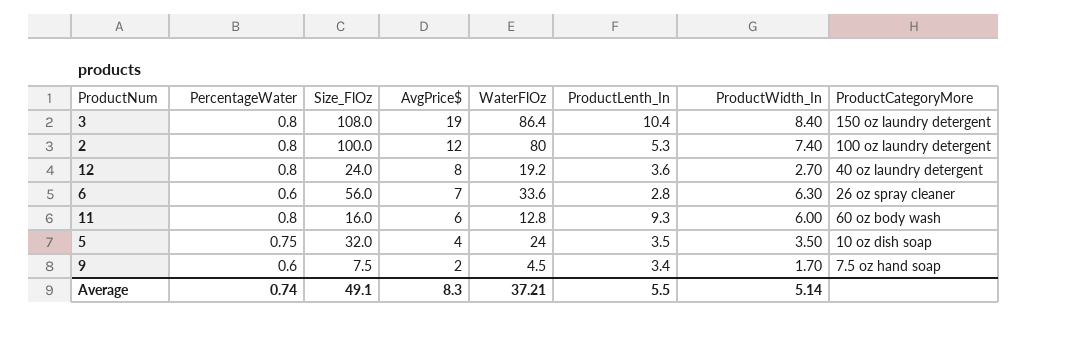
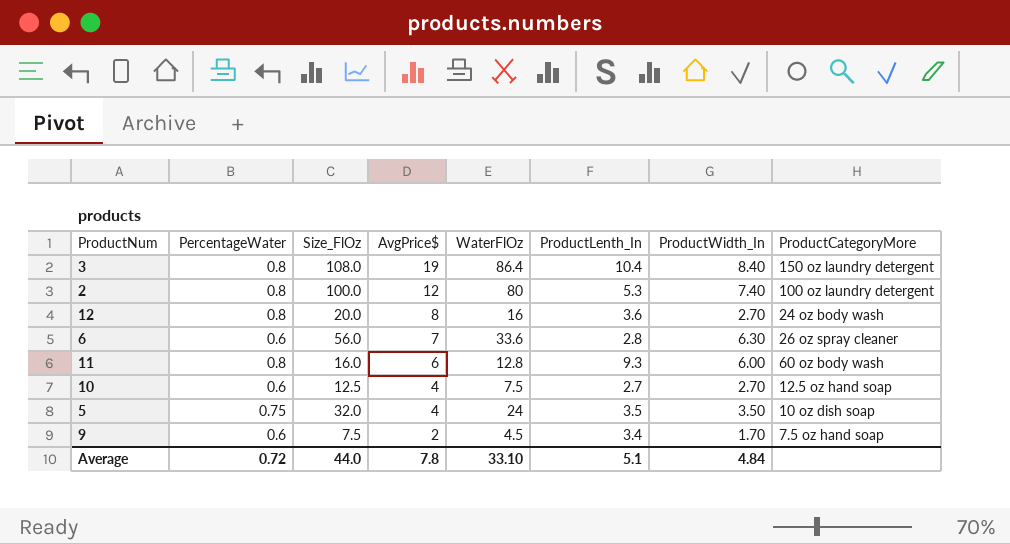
12 | Size_FlOz: 24.0 -> 20.0
12 | WaterFlOz: 19.2 -> 16
12 | ProductCategoryMore: 40 oz laundry detergent -> 24 oz body wash
row 10: none -> 0.6 | 12.5 | 4 | 7.5 | 2.7 | 2.70 | 12.5 oz hand soap
Average | PercentageWater: 0.74 -> 0.72
Average | Size_FlOz: 49.1 -> 44.0
Average | AvgPrice$: 8.3 -> 7.8
Average | WaterFlOz: 37.21 -> 33.10
Average | ProductLenth_In: 5.5 -> 5.1
Average | ProductWidth_In: 5.14 -> 4.84

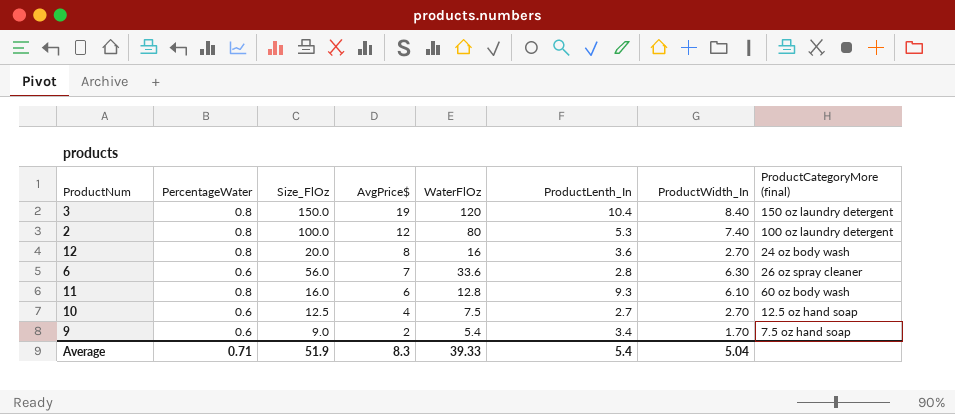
column name: ProductCategoryMore -> ProductCategoryMore (final)
row 5: 0.75 | 32.0 | 4 | 24 | 3.5 | 3.50 | 10 oz dish soap -> none
3 | Size_FlOz: 108.0 -> 150.0
3 | WaterFlOz: 86.4 -> 120
11 | ProductWidth_In: 6.00 -> 6.10
9 | Size_FlOz: 7.5 -> 9.0
9 | WaterFlOz: 4.5 -> 5.4
Average | PercentageWater: 0.72 -> 0.71
Average | Size_FlOz: 44.0 -> 51.9
Average | AvgPrice$: 7.8 -> 8.3
Average | WaterFlOz: 33.10 -> 39.33
Average | ProductLenth_In: 5.1 -> 5.4
Average | ProductWidth_In: 4.84 -> 5.04

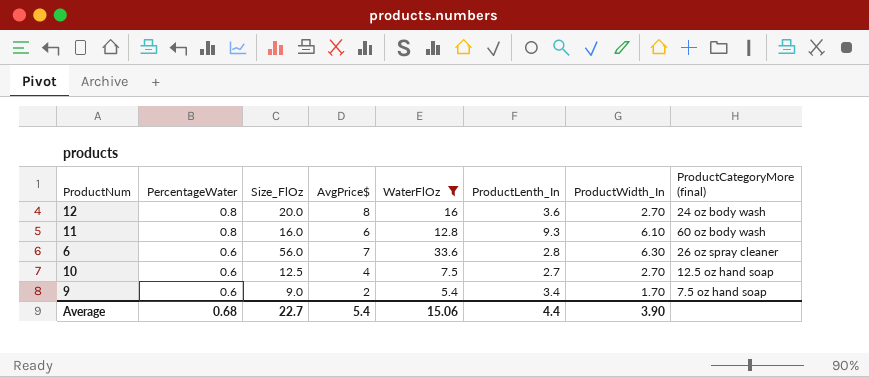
filter: none -> WaterFlOz <= 33.6
row order: AvgPrice$ descending -> PercentageWater descending
Average | PercentageWater: 0.71 -> 0.68
Average | Size_FlOz: 51.9 -> 22.7
Average | AvgPrice$: 8.3 -> 5.4
Average | WaterFlOz: 39.33 -> 15.06
Average | ProductLenth_In: 5.4 -> 4.4
Average | ProductWidth_In: 5.04 -> 3.90

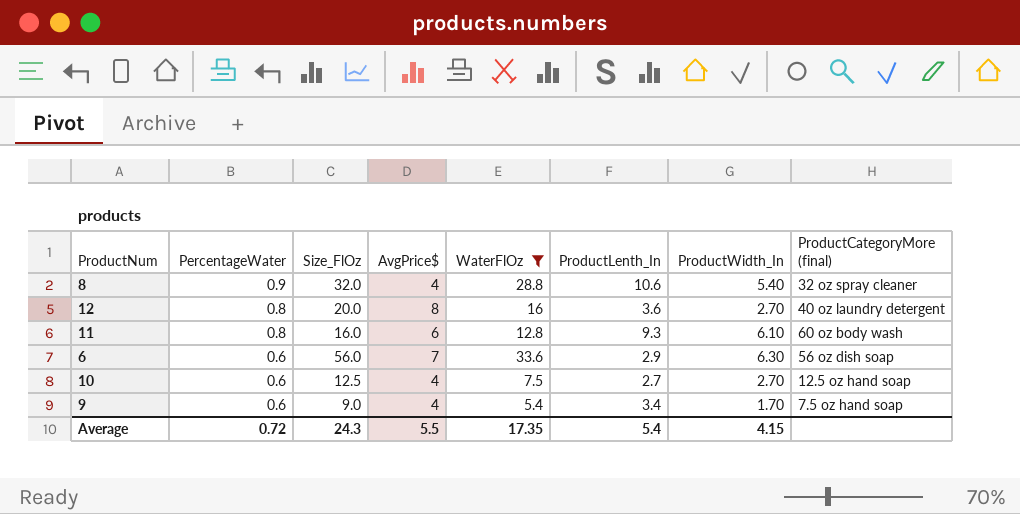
row 8: none -> 0.9 | 32.0 | 4 | 28.8 | 10.6 | 5.40 | 32 oz spray cleaner
12 | ProductCategoryMore (final): 24 oz body wash -> 40 oz laundry detergent
6 | ProductLenth_In: 2.8 -> 2.9
6 | ProductCategoryMore (final): 26 oz spray cleaner -> 56 oz dish soap
9 | AvgPrice$: 2 -> 4
Average | PercentageWater: 0.68 -> 0.72
Average | Size_FlOz: 22.7 -> 24.3
Average | AvgPrice$: 5.4 -> 5.5
Average | WaterFlOz: 15.06 -> 17.35
Average | ProductLenth_In: 4.4 -> 5.4
Average | ProductWidth_In: 3.90 -> 4.15

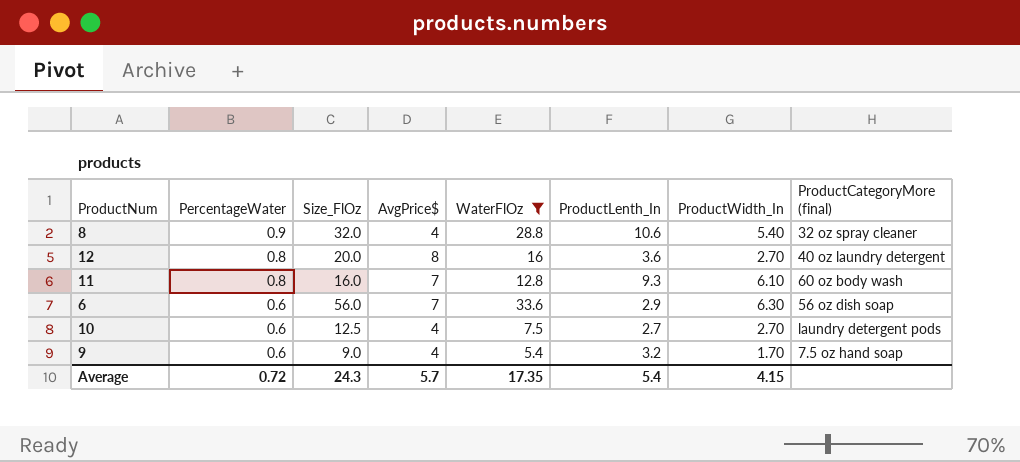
11 | AvgPrice$: 6 -> 7
10 | ProductCategoryMore (final): 12.5 oz hand soap -> laundry detergent pods
9 | ProductLenth_In: 3.4 -> 3.2
Average | AvgPrice$: 5.5 -> 5.7

